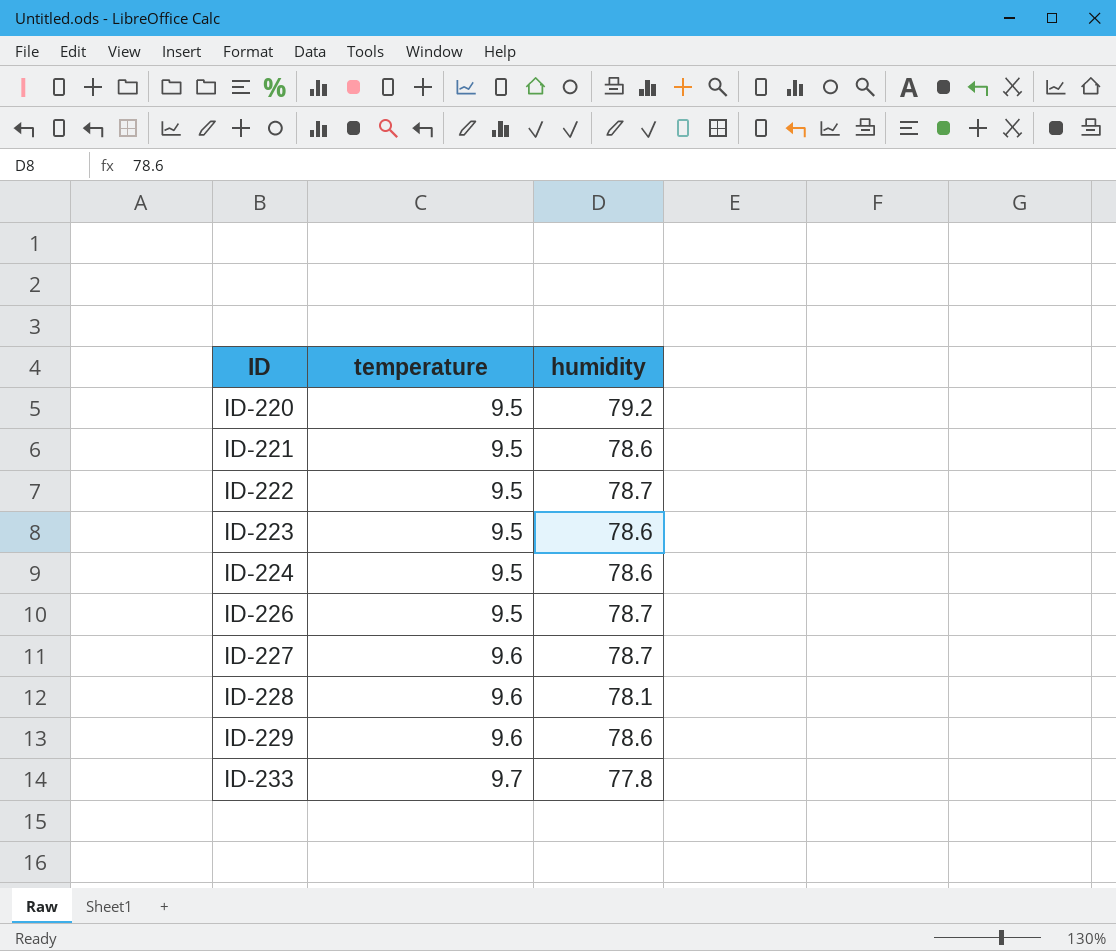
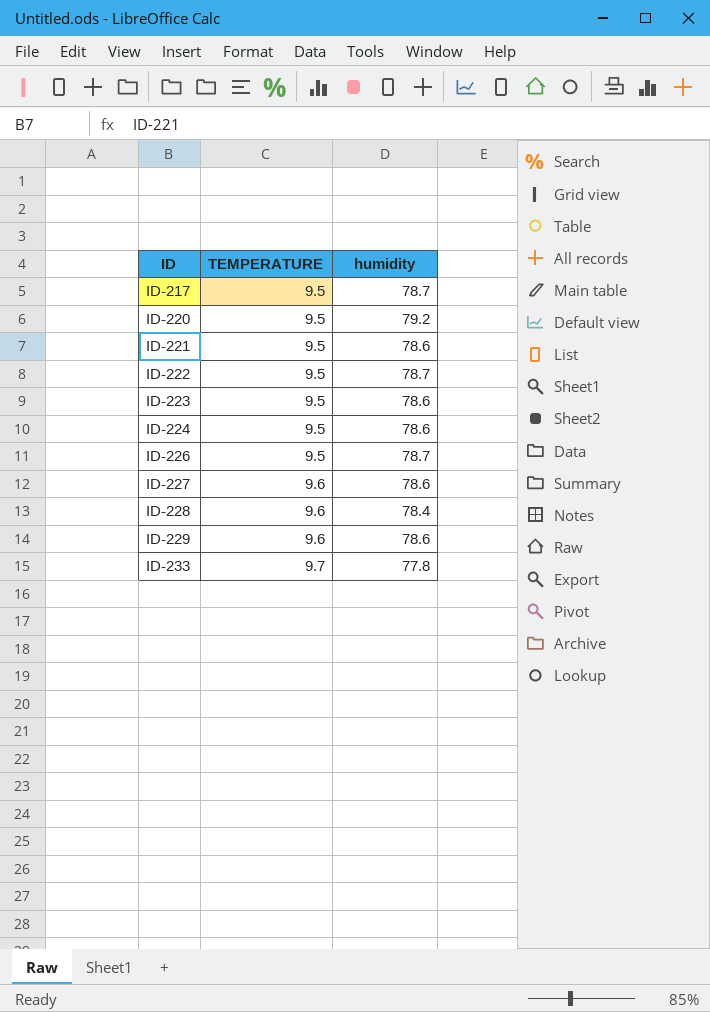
column name: temperature -> TEMPERATURE
row ID-217: none -> 9.5 | 78.7
ID-227 | humidity: 78.7 -> 78.6
ID-228 | humidity: 78.1 -> 78.4

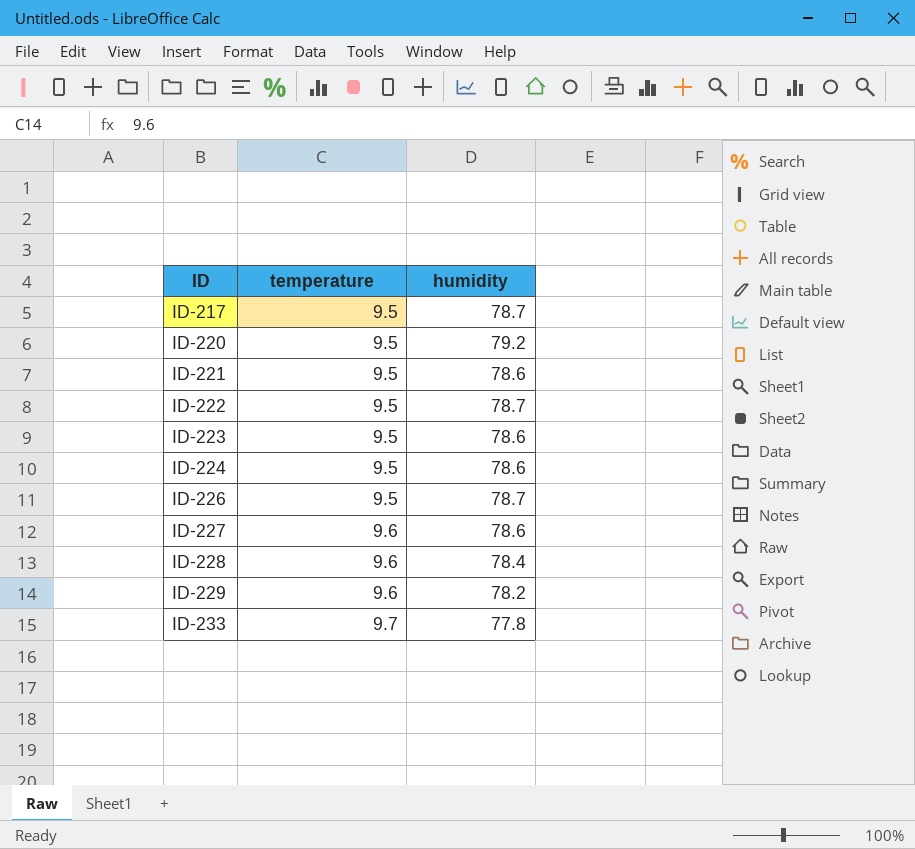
column name: TEMPERATURE -> temperature
ID-229 | humidity: 78.6 -> 78.2

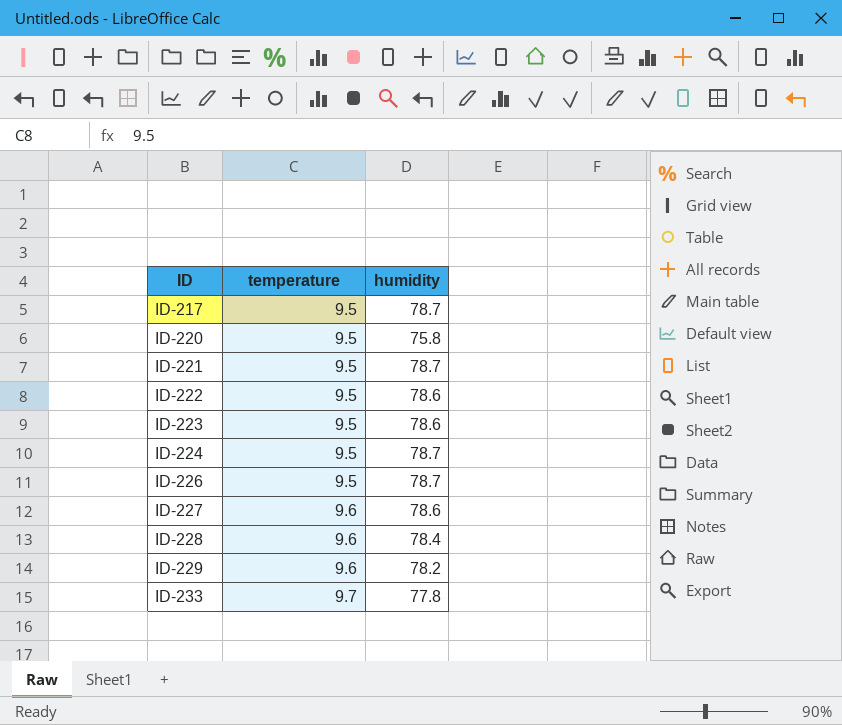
ID-220 | humidity: 79.2 -> 75.8
ID-221 | humidity: 78.6 -> 78.7
ID-222 | humidity: 78.7 -> 78.6
ID-224 | humidity: 78.6 -> 78.7

